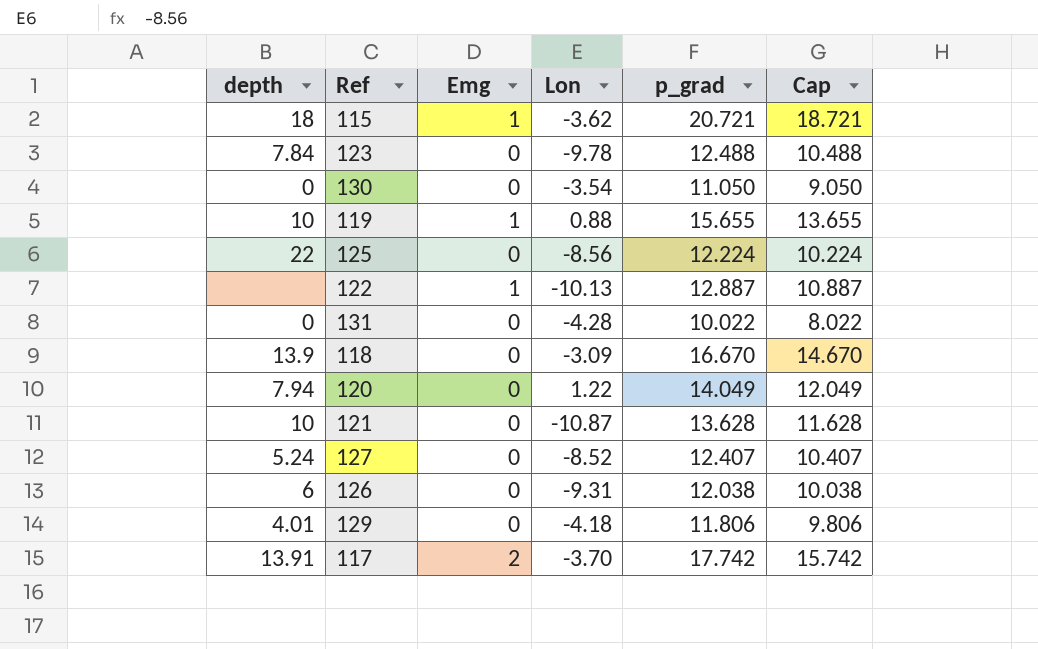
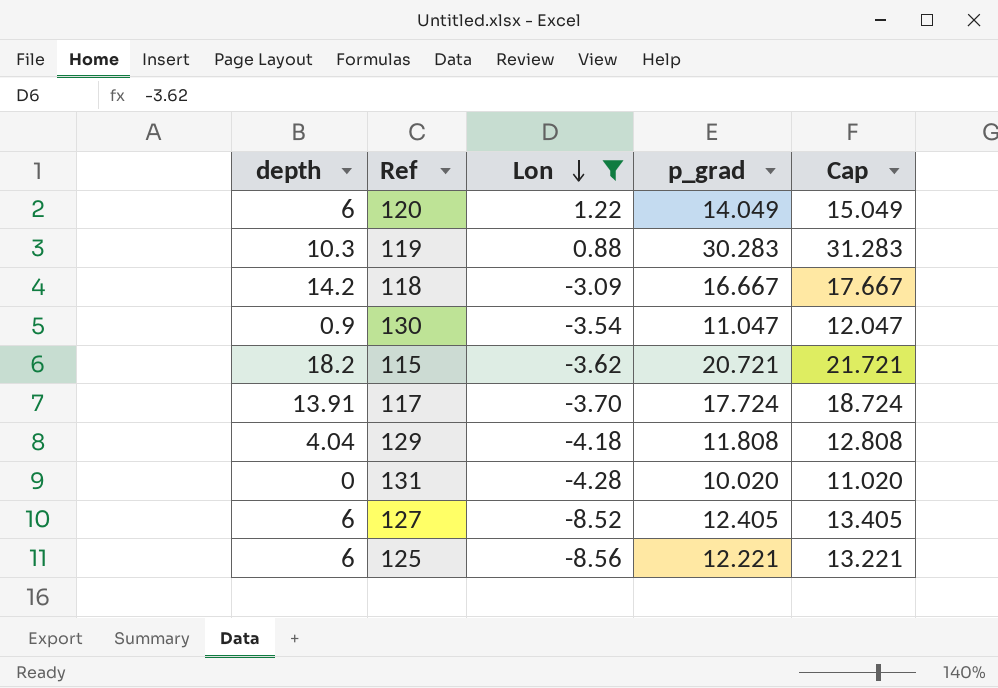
filter: none -> Lon >= -8.56
row order: none -> Lon descending
column Emg | position: 3 -> none
column Cap | formula: [p_grad] - 2 -> [p_grad] + 1
120 | depth: 7.94 -> 6
119 | depth: 10 -> 10.3
119 | p_grad: 15.655 -> 30.283
118 | depth: 13.9 -> 14.2
118 | p_grad: 16.670 -> 16.667
130 | depth: 0 -> 0.9
130 | p_grad: 11.050 -> 11.047
115 | depth: 18 -> 18.2
117 | p_grad: 17.742 -> 17.724
129 | depth: 4.01 -> 4.04
129 | p_grad: 11.806 -> 11.808
131 | p_grad: 10.022 -> 10.020
127 | depth: 5.24 -> 6
127 | p_grad: 12.407 -> 12.405
125 | depth: 22 -> 6
125 | p_grad: 12.224 -> 12.221

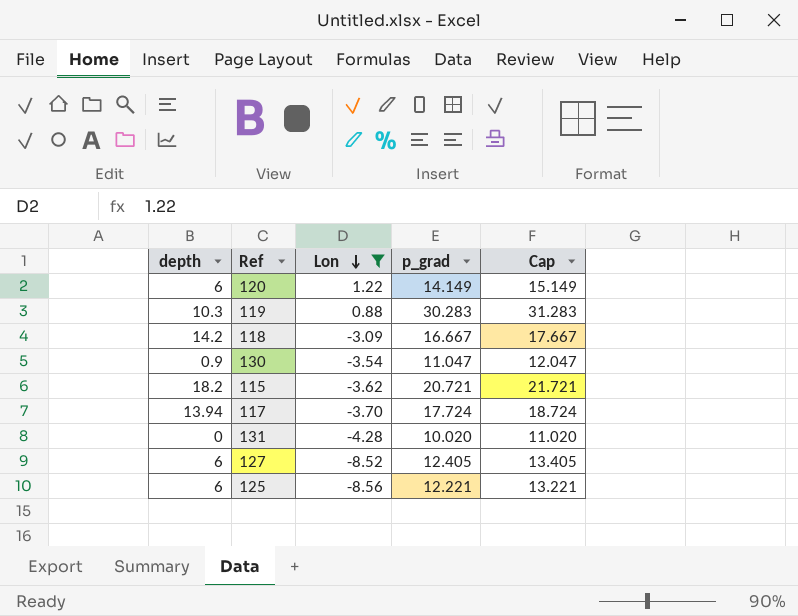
row 129: 4.04 | -4.18 | 11.808 | 12.808 -> none
120 | p_grad: 14.049 -> 14.149
120 | Cap: 15.049 -> 15.149
117 | depth: 13.91 -> 13.94

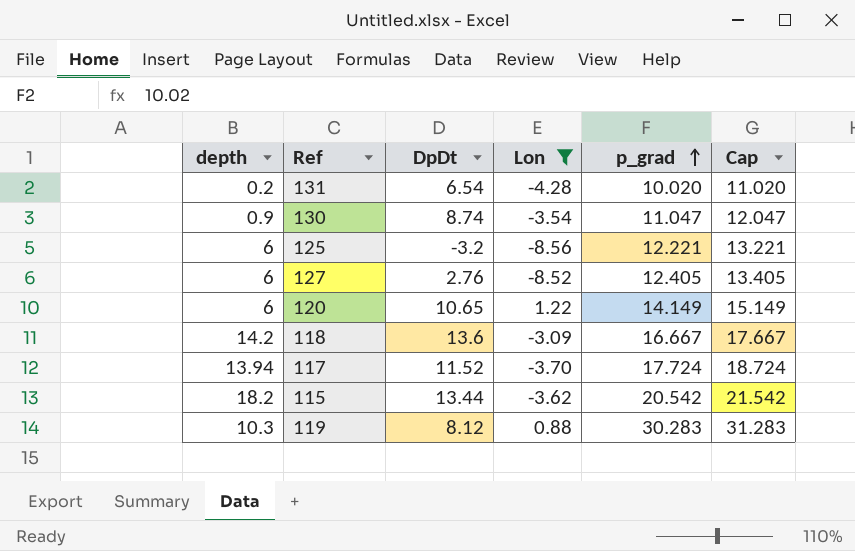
row order: Lon descending -> p_grad ascending
column DpDt | position: none -> 3
131 | depth: 0 -> 0.2
115 | p_grad: 20.721 -> 20.542
115 | Cap: 21.721 -> 21.542

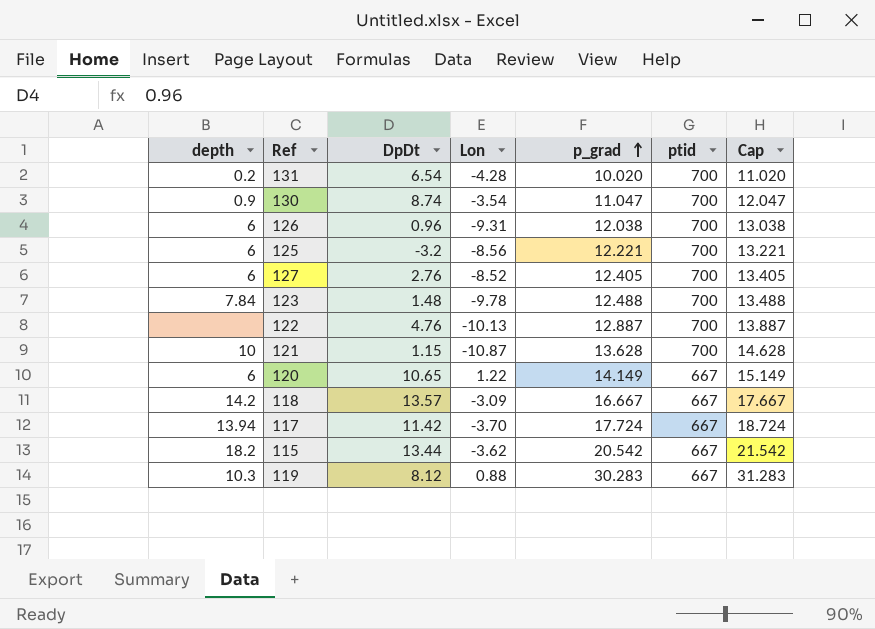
filter: Lon >= -8.56 -> none
column ptid | position: none -> 6
118 | DpDt: 13.6 -> 13.57
117 | DpDt: 11.52 -> 11.42

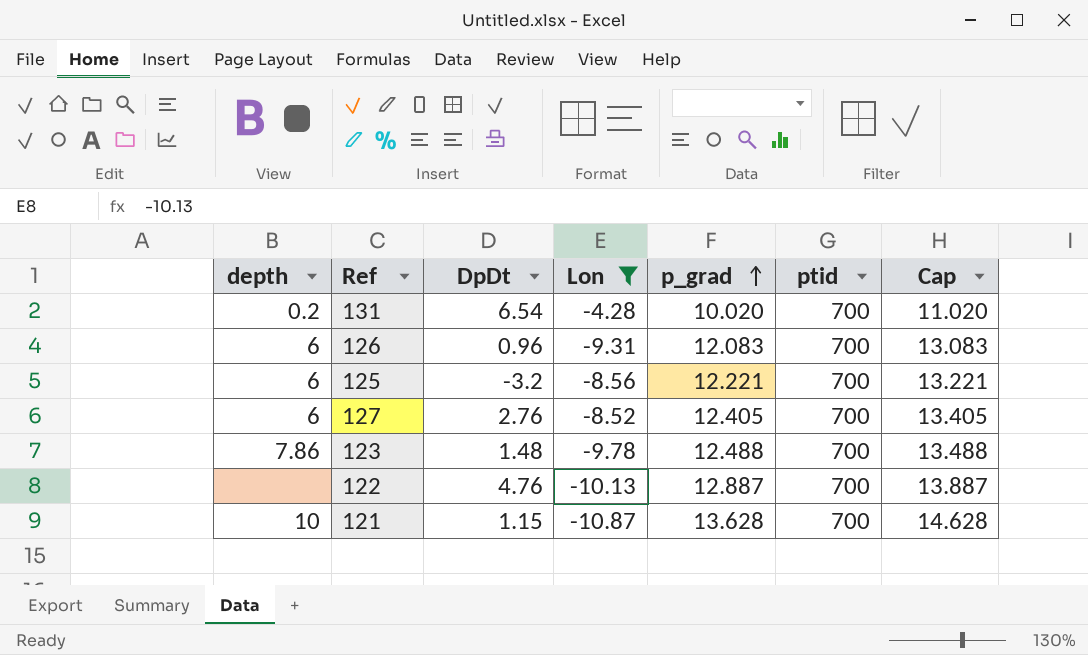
filter: none -> Lon <= -4.28
126 | p_grad: 12.038 -> 12.083
126 | Cap: 13.038 -> 13.083
123 | depth: 7.84 -> 7.86

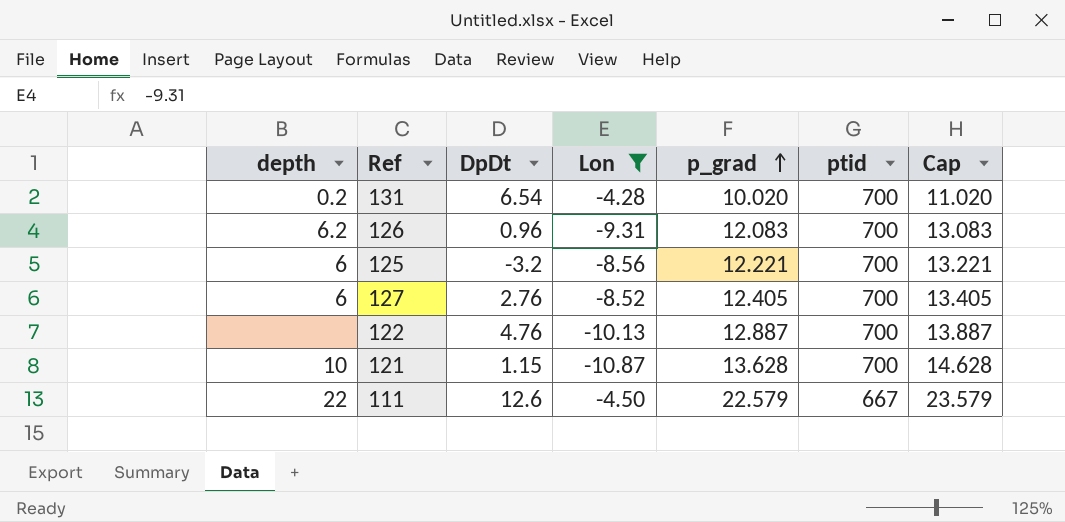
row 123: 7.86 | 1.48 | -9.78 | 12.488 | 700 | 13.488 -> none
126 | depth: 6 -> 6.2
row 111: none -> 22 | 12.6 | -4.50 | 22.579 | 667 | 23.579

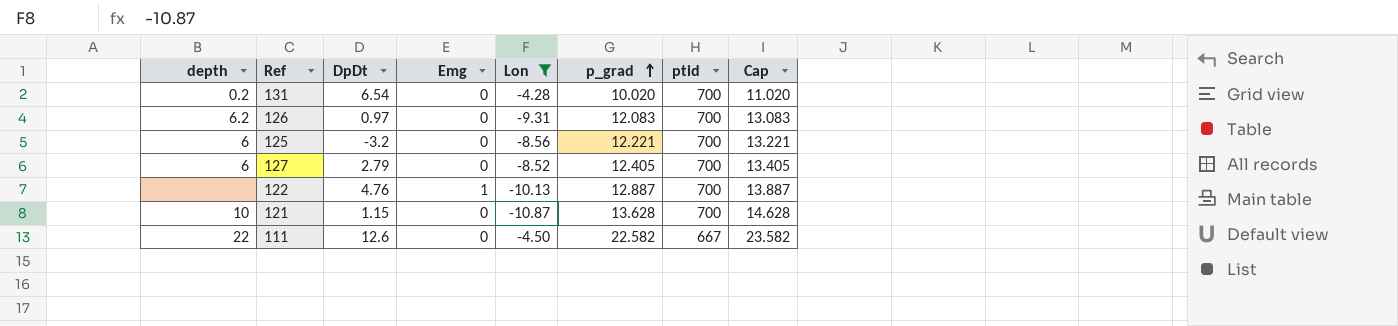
column Emg | position: none -> 4
126 | DpDt: 0.96 -> 0.97
127 | DpDt: 2.76 -> 2.79
111 | p_grad: 22.579 -> 22.582
111 | Cap: 23.579 -> 23.582

